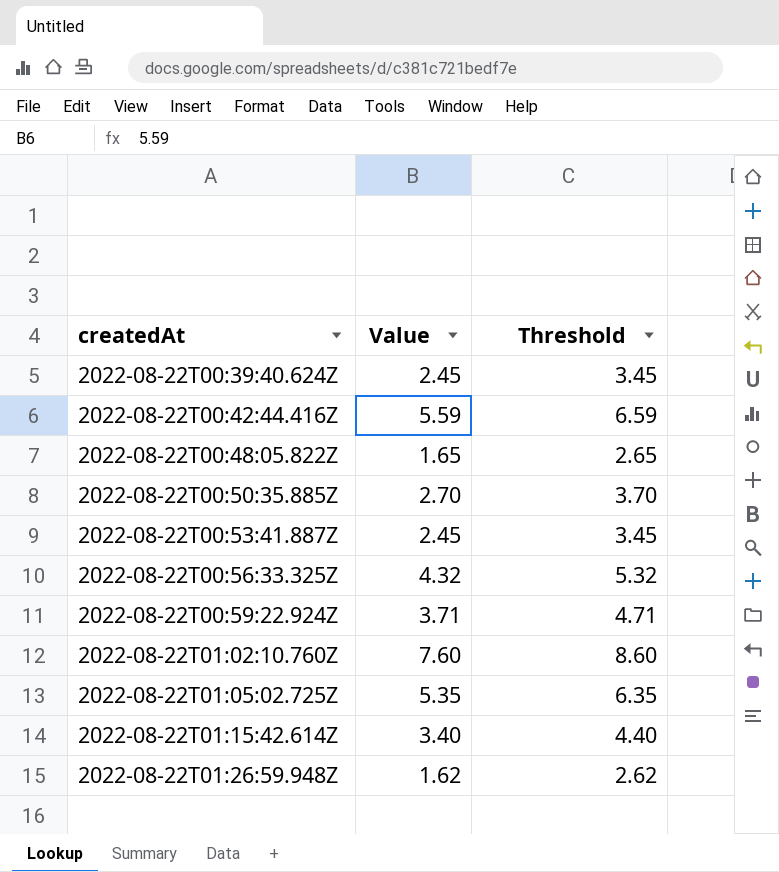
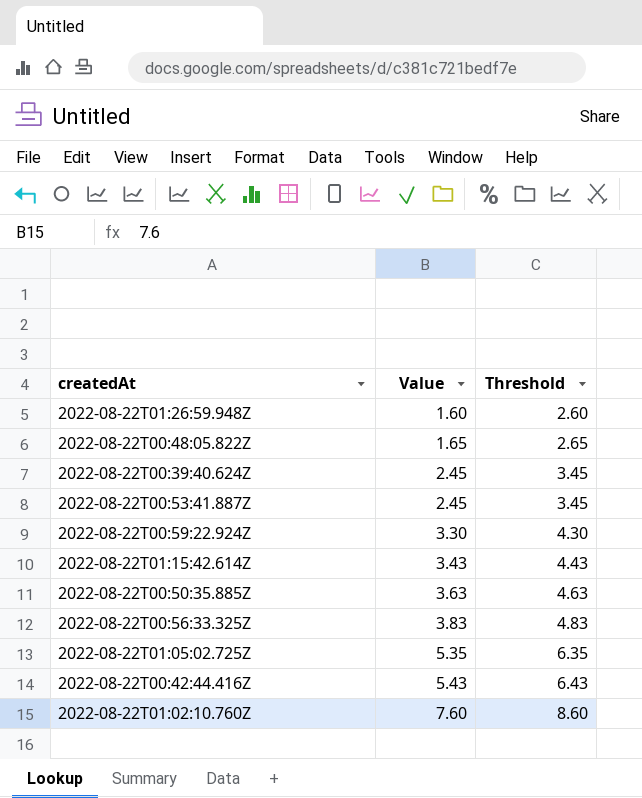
row order: createdAt ascending -> Value ascending
2022-08-22T01:26:59.948Z | Value: 1.62 -> 1.60
2022-08-22T01:26:59.948Z | Threshold: 2.62 -> 2.60
2022-08-22T00:59:22.924Z | Value: 3.71 -> 3.30
2022-08-22T00:59:22.924Z | Threshold: 4.71 -> 4.30
2022-08-22T01:15:42.614Z | Value: 3.40 -> 3.43
2022-08-22T01:15:42.614Z | Threshold: 4.40 -> 4.43
2022-08-22T00:50:35.885Z | Value: 2.70 -> 3.63
2022-08-22T00:50:35.885Z | Threshold: 3.70 -> 4.63
2022-08-22T00:56:33.325Z | Value: 4.32 -> 3.83
2022-08-22T00:56:33.325Z | Threshold: 5.32 -> 4.83
2022-08-22T00:42:44.416Z | Value: 5.59 -> 5.43
2022-08-22T00:42:44.416Z | Threshold: 6.59 -> 6.43

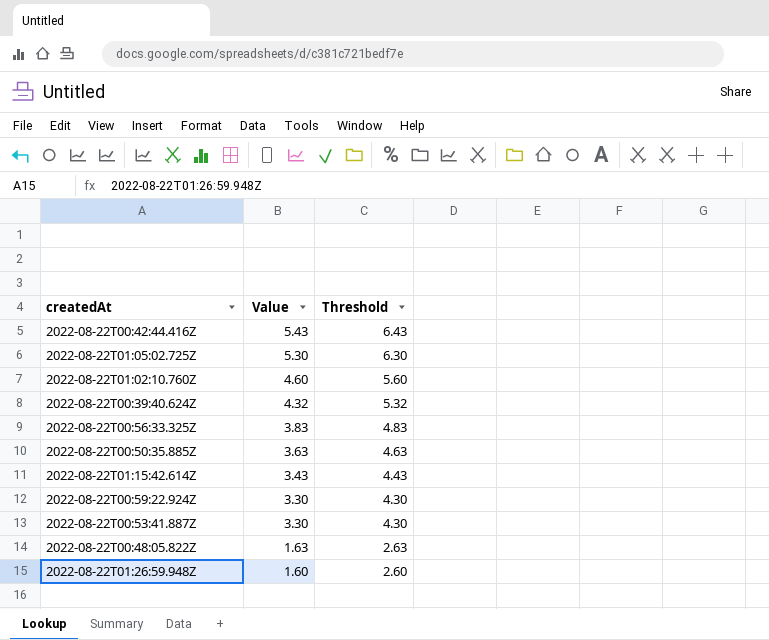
row order: Value ascending -> Value descending
2022-08-22T01:05:02.725Z | Value: 5.35 -> 5.30
2022-08-22T01:05:02.725Z | Threshold: 6.35 -> 6.30
2022-08-22T01:02:10.760Z | Value: 7.60 -> 4.60
2022-08-22T01:02:10.760Z | Threshold: 8.60 -> 5.60
2022-08-22T00:39:40.624Z | Value: 2.45 -> 4.32
2022-08-22T00:39:40.624Z | Threshold: 3.45 -> 5.32
2022-08-22T00:53:41.887Z | Value: 2.45 -> 3.30
2022-08-22T00:53:41.887Z | Threshold: 3.45 -> 4.30
2022-08-22T00:48:05.822Z | Value: 1.65 -> 1.63
2022-08-22T00:48:05.822Z | Threshold: 2.65 -> 2.63

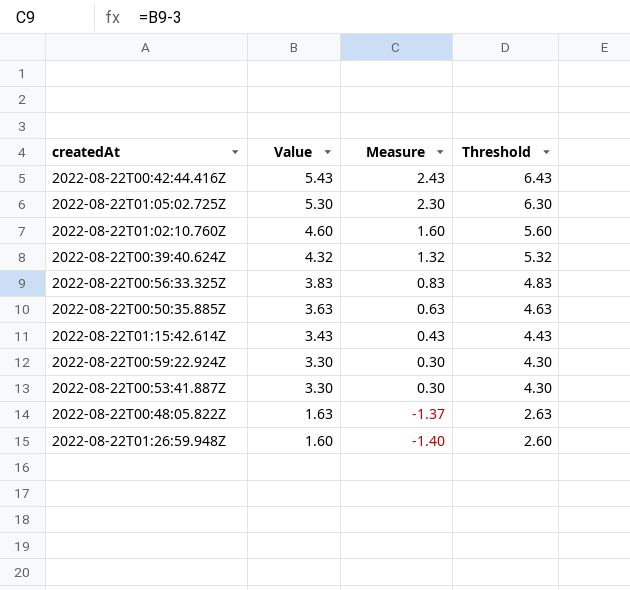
column Measure | formula: none -> [Value] - 3

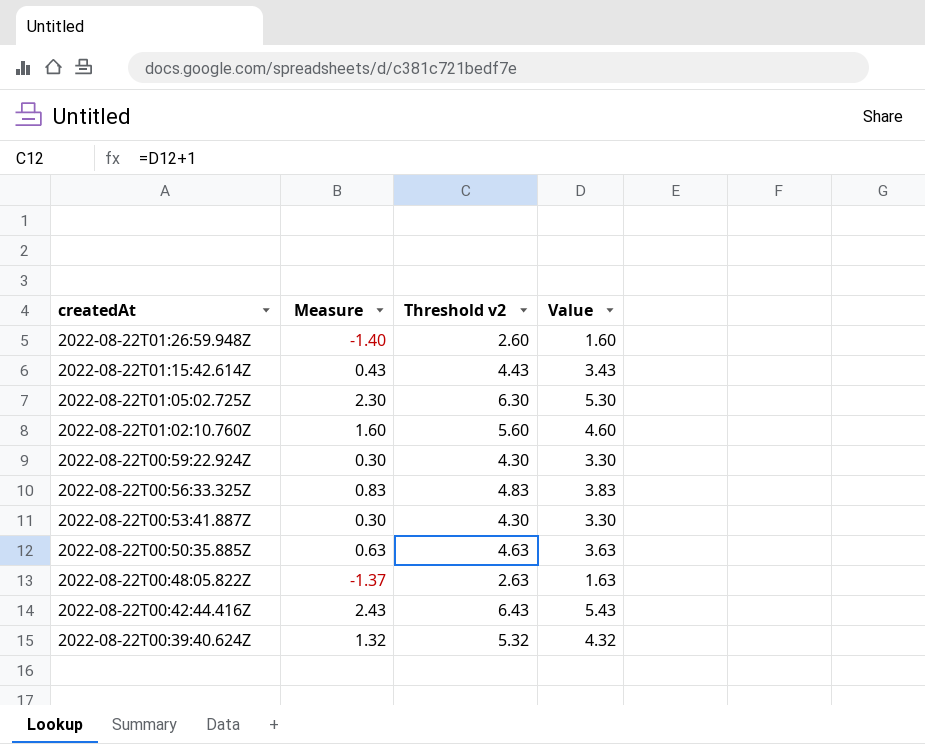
row order: Value descending -> createdAt descending
column name: Threshold -> Threshold v2
column Value | position: 2 -> 4

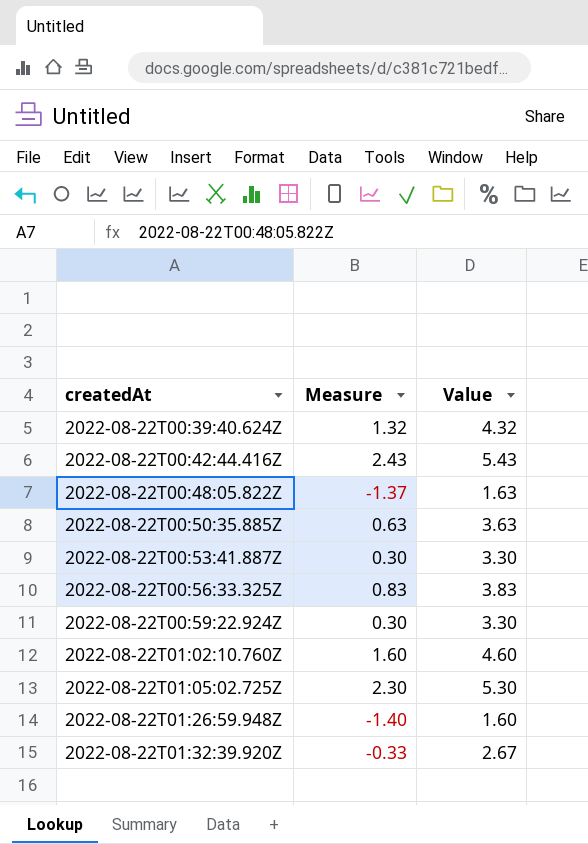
row order: createdAt descending -> createdAt ascending
column Threshold v2 | formula: [Value] + 1 -> none
row 2022-08-22T01:15:42.614Z: 0.43 | 4.43 | 3.43 -> none
row 2022-08-22T01:32:39.920Z: none -> -0.33 | 2.67

